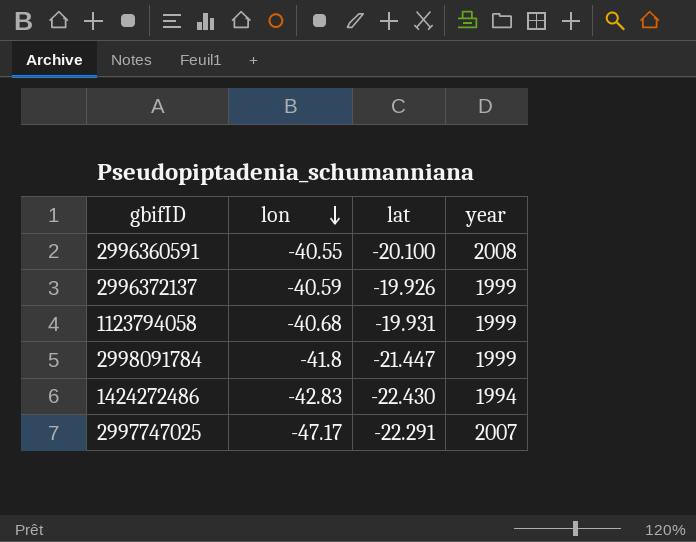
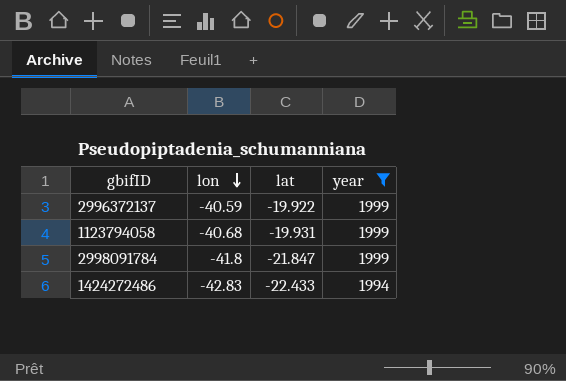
filter: none -> year <= 1999
2996372137 | lat: -19.926 -> -19.922
2998091784 | lat: -21.447 -> -21.847
1424272486 | lat: -22.430 -> -22.433

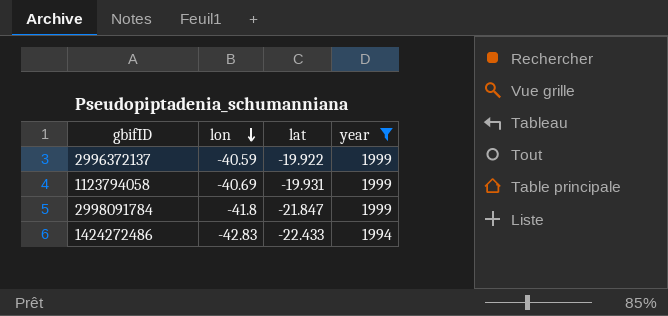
1123794058 | lon: -40.68 -> -40.69

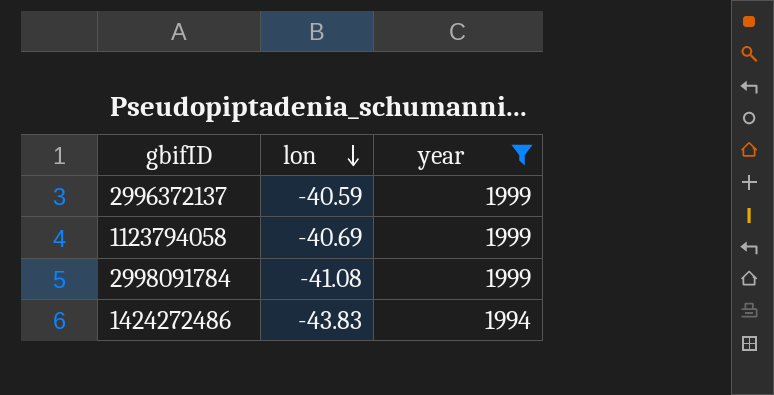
column lat | position: 3 -> none
2998091784 | lon: -41.8 -> -41.08
1424272486 | lon: -42.83 -> -43.83

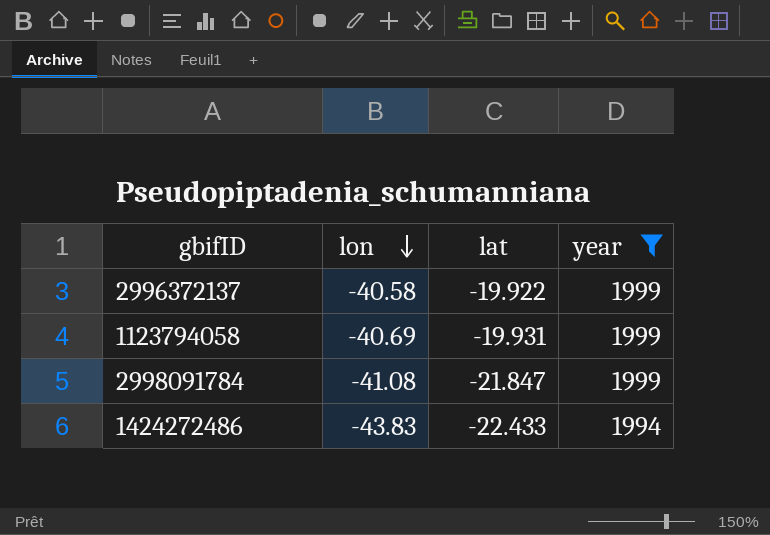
column lat | position: none -> 3
2996372137 | lon: -40.59 -> -40.58

